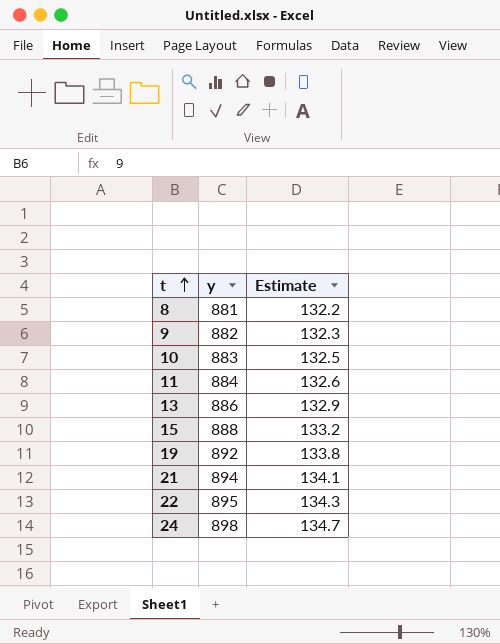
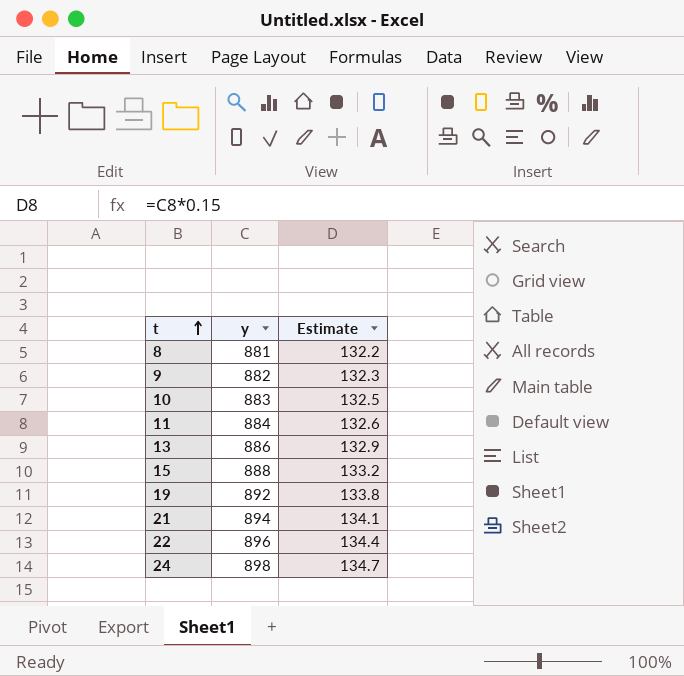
22 | y: 895 -> 896
22 | Estimate: 134.3 -> 134.4

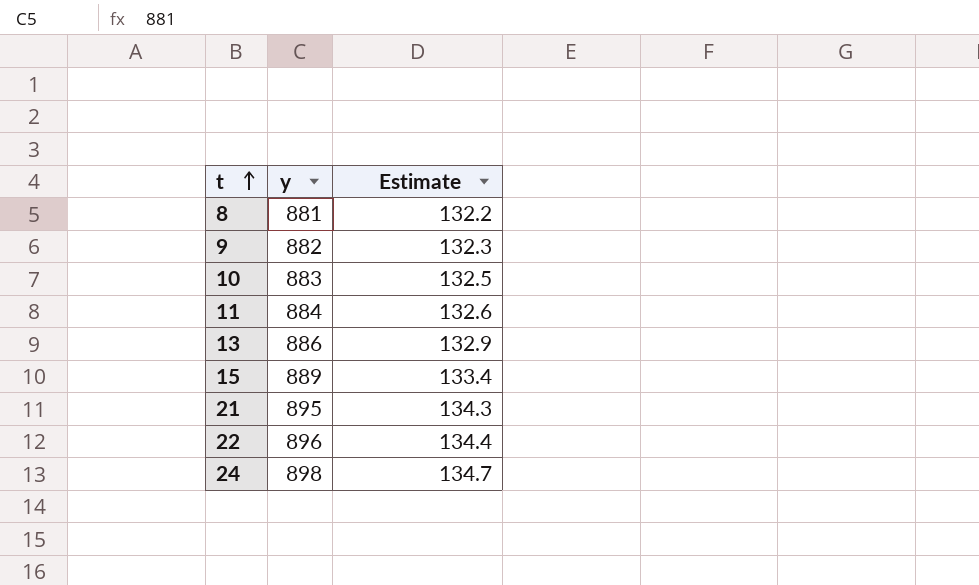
row 19: 892 | 133.8 -> none
15 | y: 888 -> 889
15 | Estimate: 133.2 -> 133.4
21 | y: 894 -> 895
21 | Estimate: 134.1 -> 134.3

